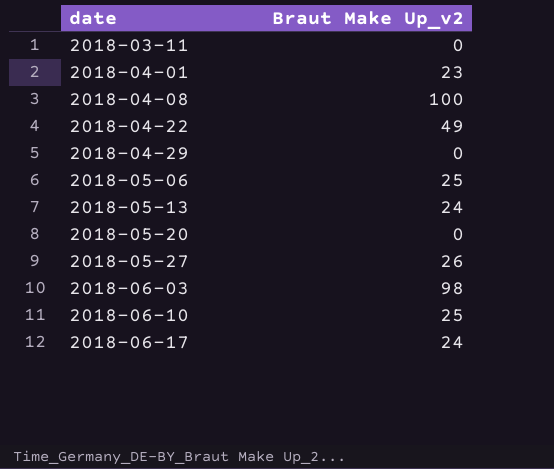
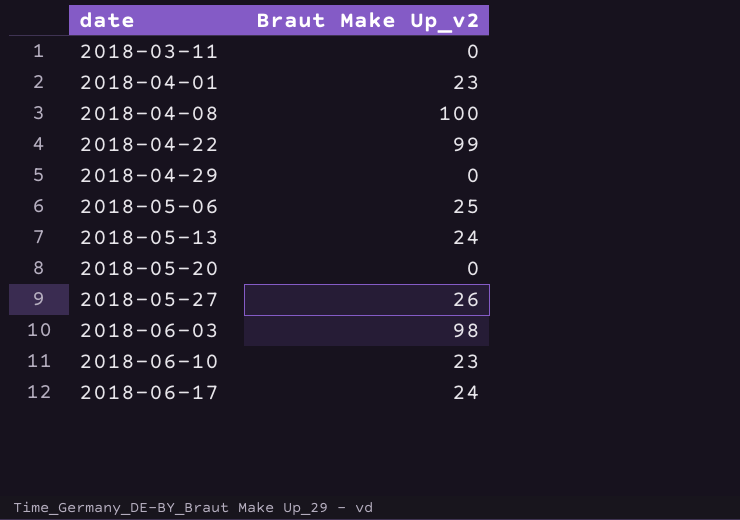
2018-04-22 | Braut Make Up_v2: 49 -> 99
2018-06-10 | Braut Make Up_v2: 25 -> 23

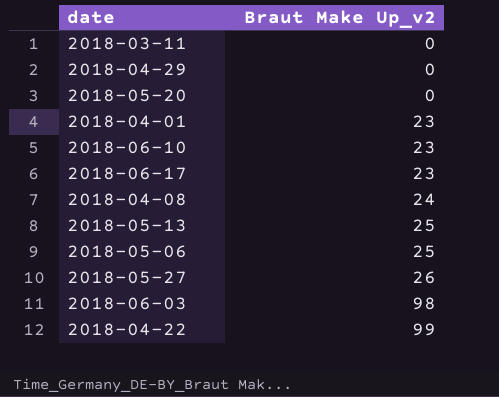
row order: date ascending -> Braut Make Up_v2 ascending
2018-06-17 | Braut Make Up_v2: 24 -> 23
2018-04-08 | Braut Make Up_v2: 100 -> 24
2018-05-13 | Braut Make Up_v2: 24 -> 25

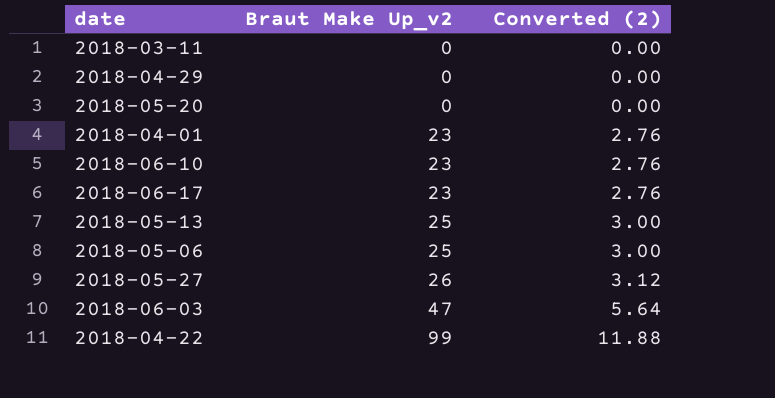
column Converted (2) | formula: none -> [Braut Make Up_v2] * 0.12
row 2018-04-08: 24 -> none
2018-06-03 | Braut Make Up_v2: 98 -> 47

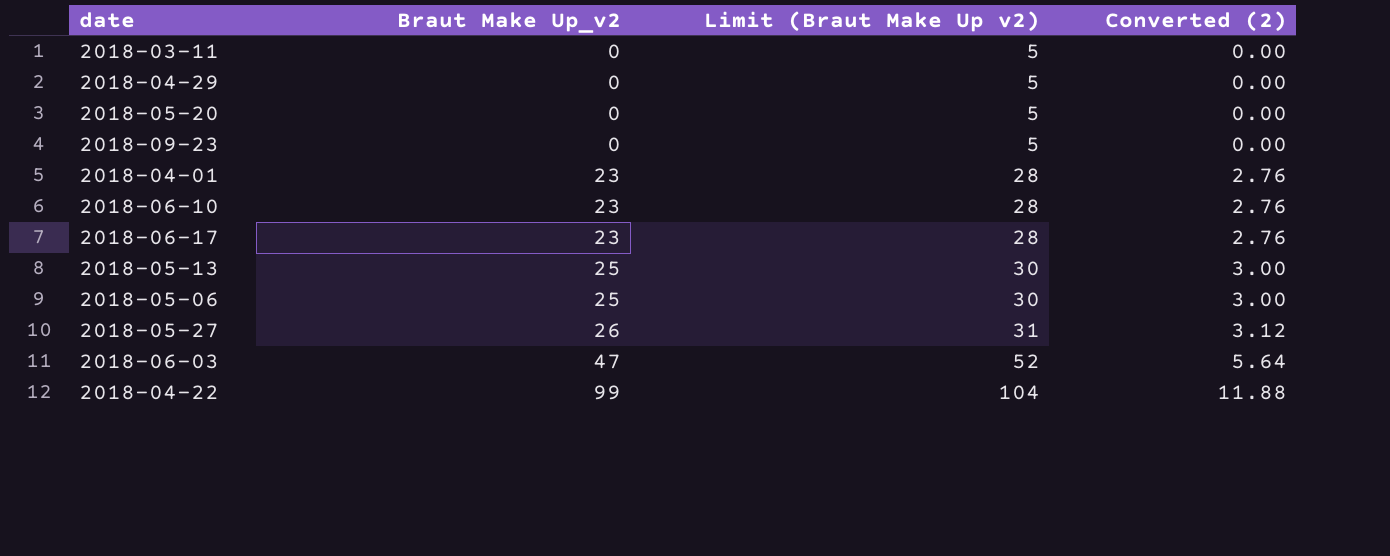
column Limit (Braut Make Up v2) | formula: none -> [Braut Make Up_v2] + 5
row 2018-09-23: none -> 0 | 5 | 0.00

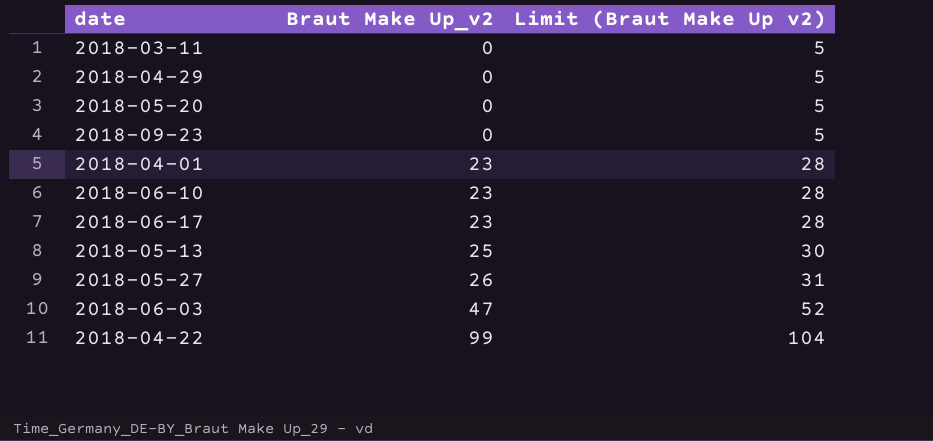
column Converted (2) | formula: [Braut Make Up_v2] * 0.12 -> none
row 2018-05-06: 25 | 30 | 3.00 -> none

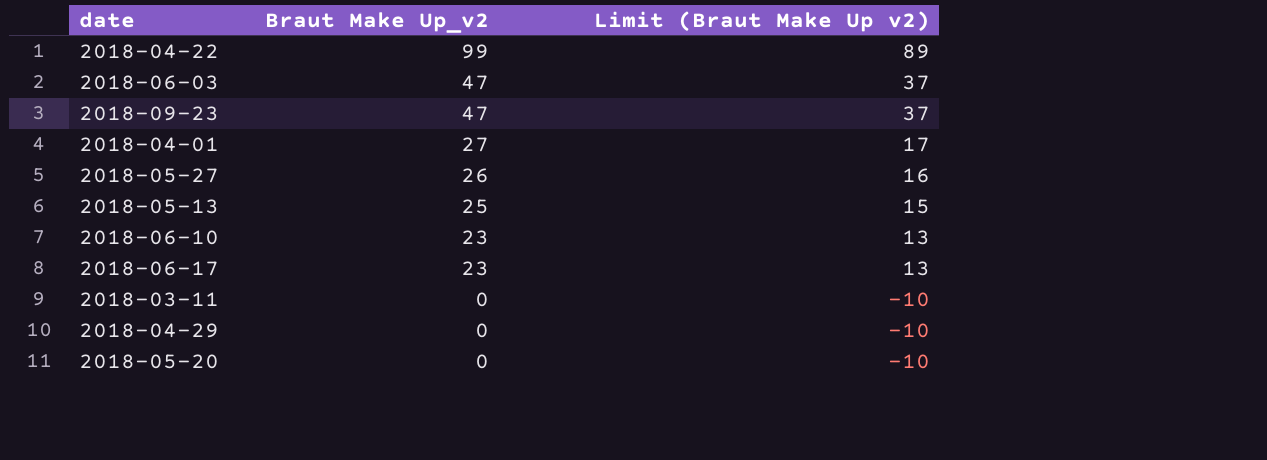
row order: Braut Make Up_v2 ascending -> Braut Make Up_v2 descending
column Limit (Braut Make Up v2) | formula: [Braut Make Up_v2] + 5 -> [Braut Make Up_v2] - 10
2018-09-23 | Braut Make Up_v2: 0 -> 47
2018-04-01 | Braut Make Up_v2: 23 -> 27

